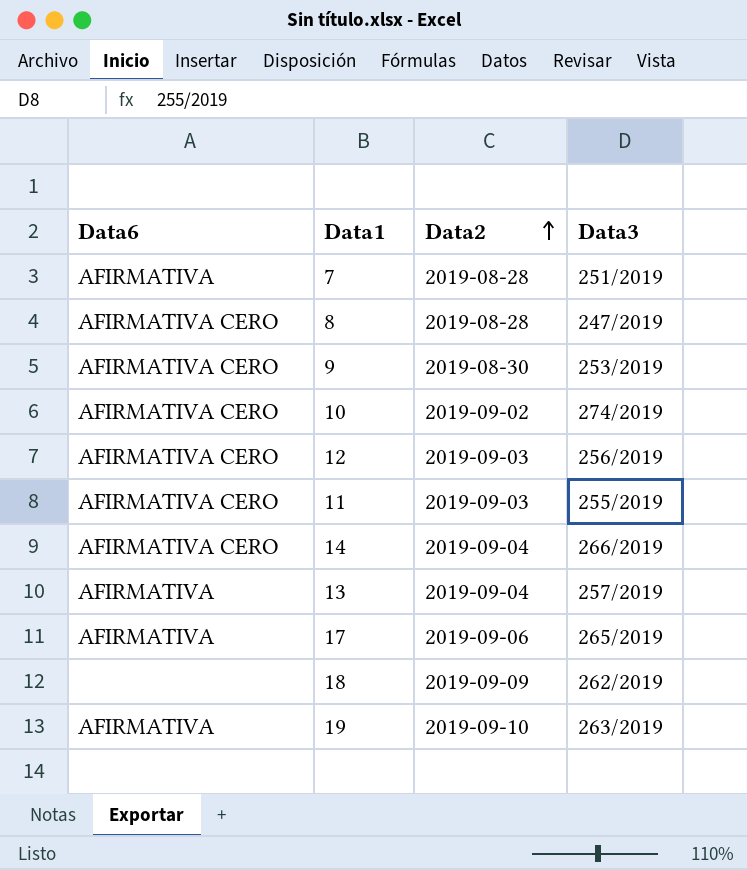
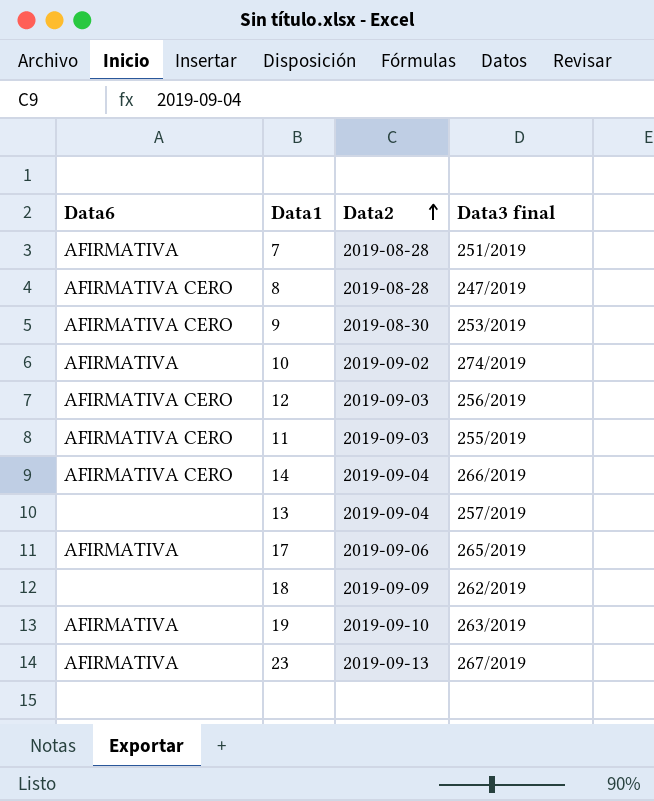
column name: Data3 -> Data3 final
10 | Data6: AFIRMATIVA CERO -> AFIRMATIVA
13 | Data6: AFIRMATIVA -> none
row 23: none -> AFIRMATIVA | 2019-09-13 | 267/2019

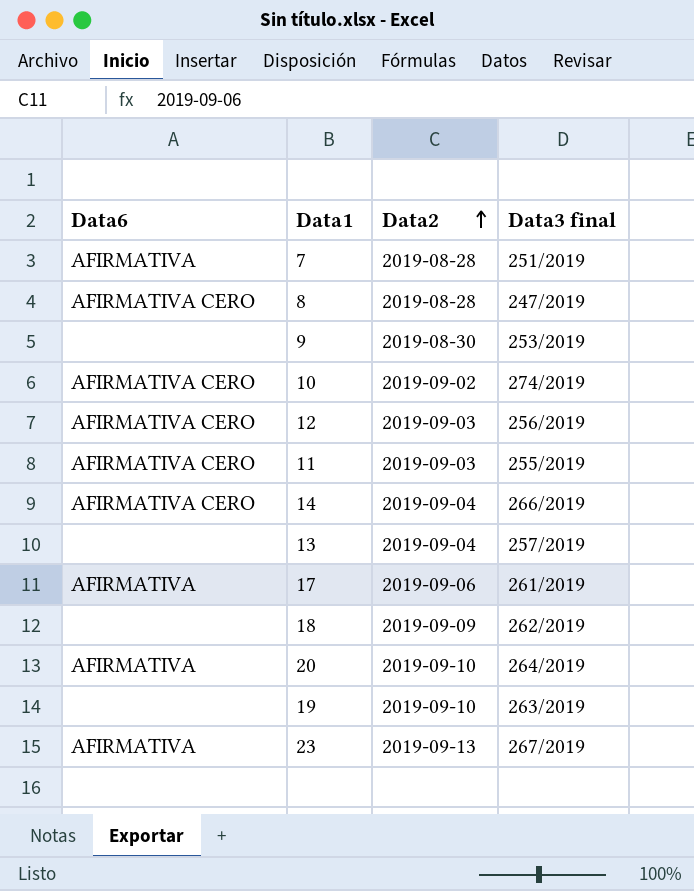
9 | Data6: AFIRMATIVA CERO -> none
10 | Data6: AFIRMATIVA -> AFIRMATIVA CERO
17 | Data3 final: 265/2019 -> 261/2019
row 20: none -> AFIRMATIVA | 2019-09-10 | 264/2019
19 | Data6: AFIRMATIVA -> none

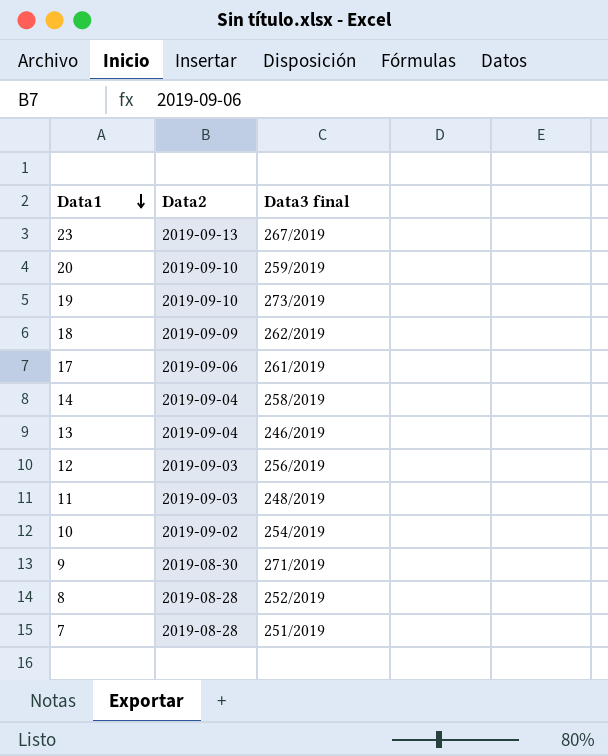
row order: Data2 ascending -> Data1 descending
column Data6 | position: 1 -> none
20 | Data3 final: 264/2019 -> 259/2019
19 | Data3 final: 263/2019 -> 273/2019
14 | Data3 final: 266/2019 -> 258/2019
13 | Data3 final: 257/2019 -> 246/2019
11 | Data3 final: 255/2019 -> 248/2019
10 | Data3 final: 274/2019 -> 254/2019
9 | Data3 final: 253/2019 -> 271/2019
8 | Data3 final: 247/2019 -> 252/2019

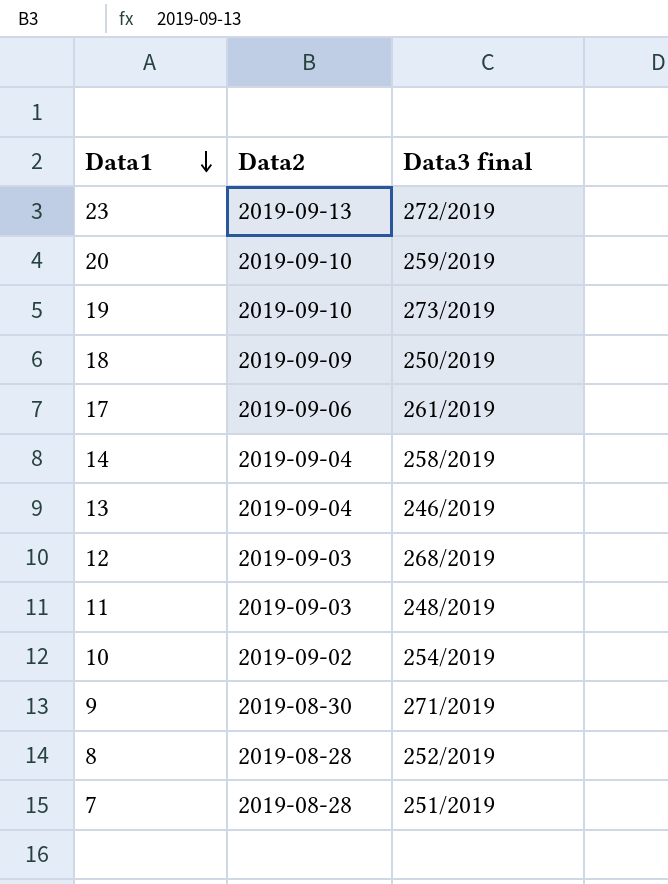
23 | Data3 final: 267/2019 -> 272/2019
18 | Data3 final: 262/2019 -> 250/2019
12 | Data3 final: 256/2019 -> 268/2019

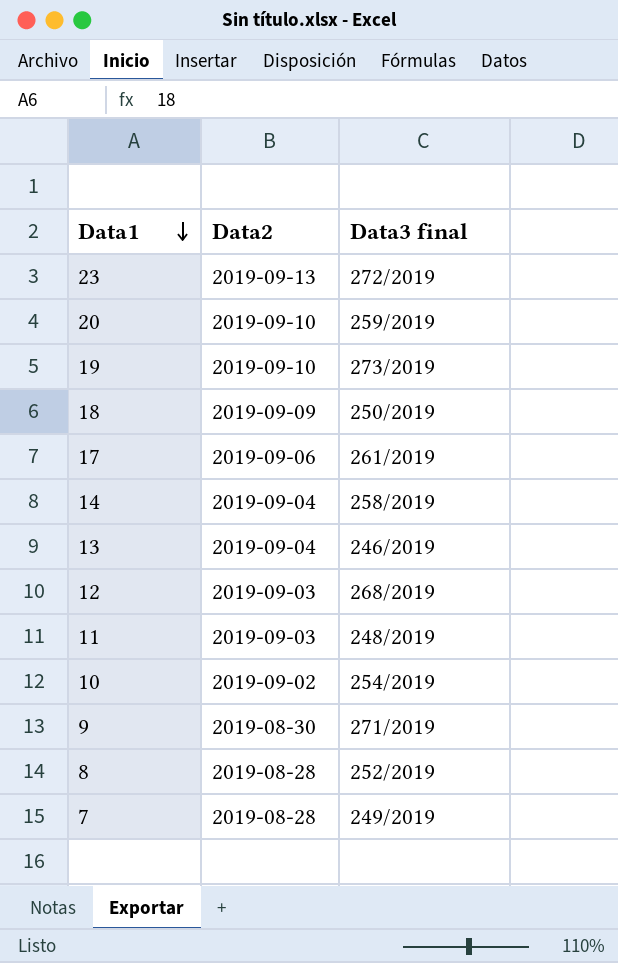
7 | Data3 final: 251/2019 -> 249/2019

